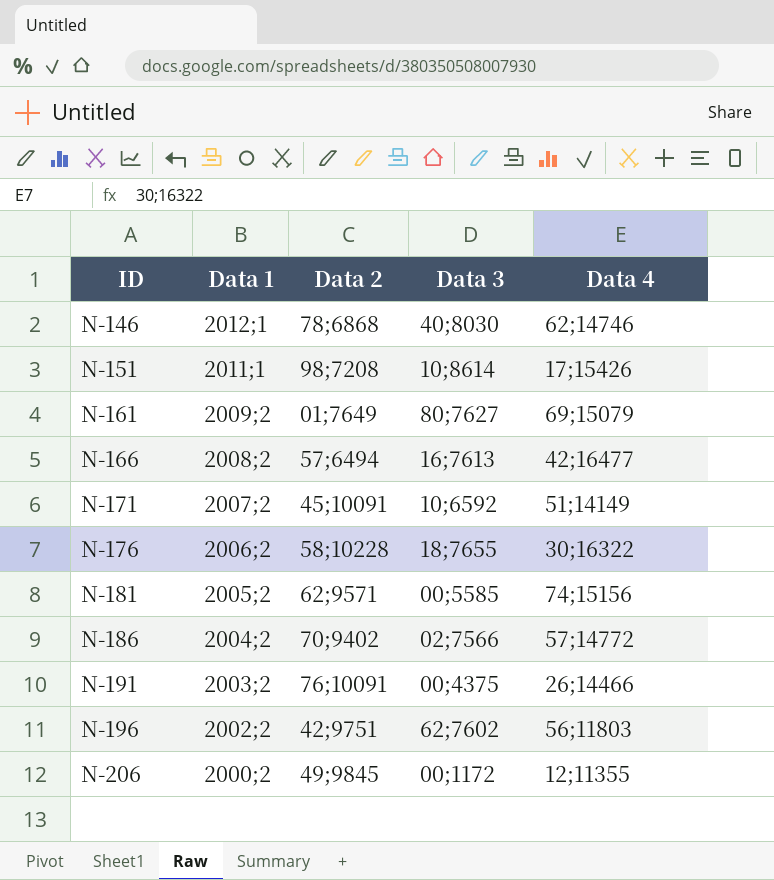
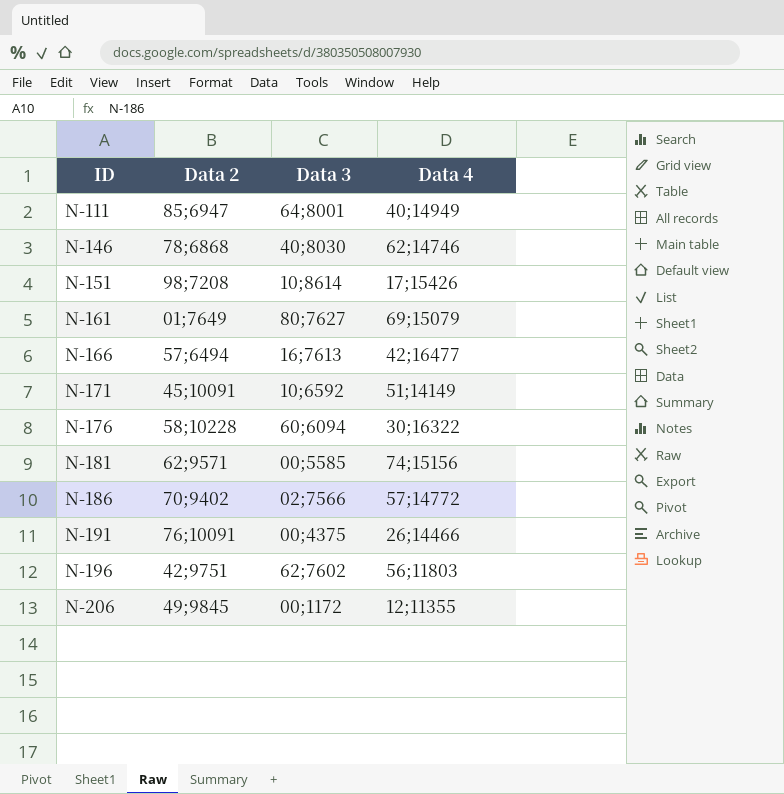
column Data 1 | position: 2 -> none
row N-111: none -> 85;6947 | 64;8001 | 40;14949
N-176 | Data 3: 18;7655 -> 60;6094

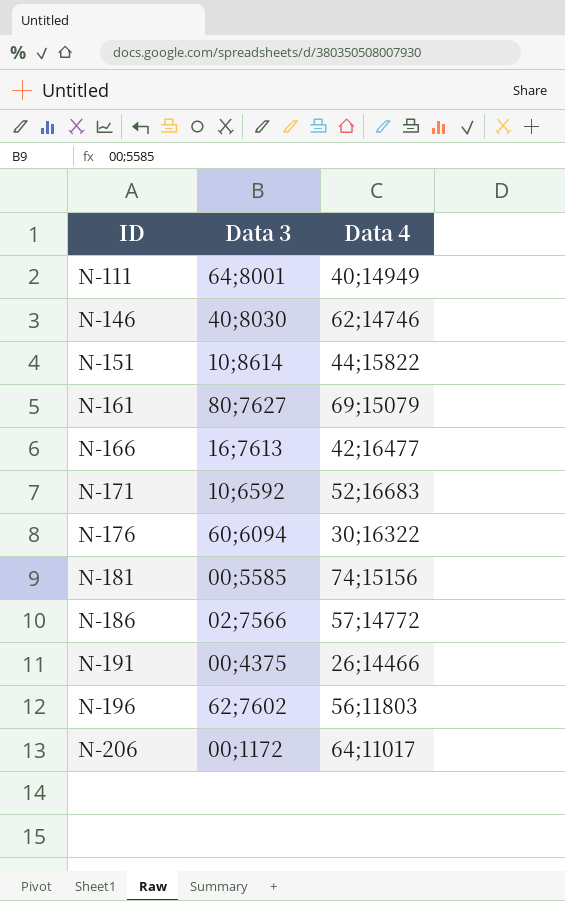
column Data 2 | position: 2 -> none
N-151 | Data 4: 17;15426 -> 44;15822
N-171 | Data 4: 51;14149 -> 52;16683
N-206 | Data 4: 12;11355 -> 64;11017

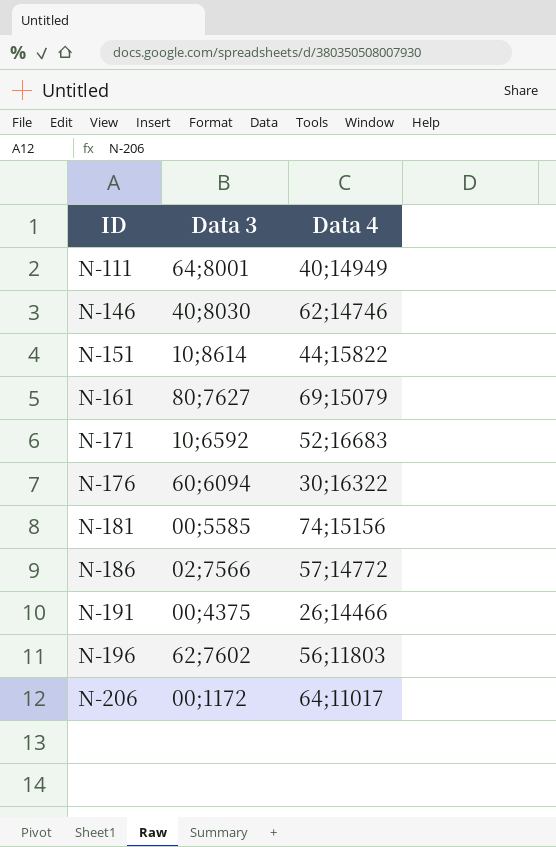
row N-166: 16;7613 | 42;16477 -> none

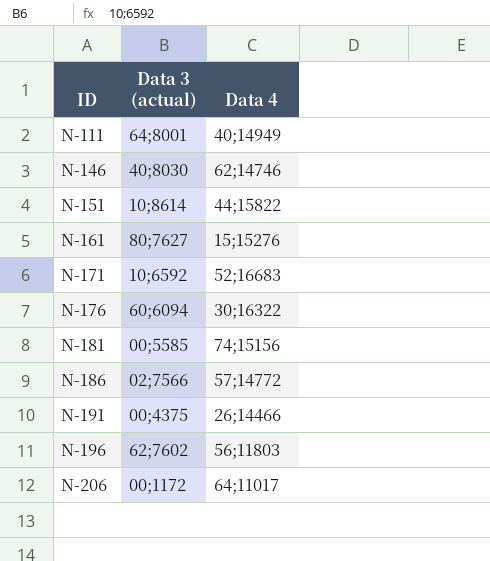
column name: Data 3 -> Data 3 (actual)
N-161 | Data 4: 69;15079 -> 15;15276

